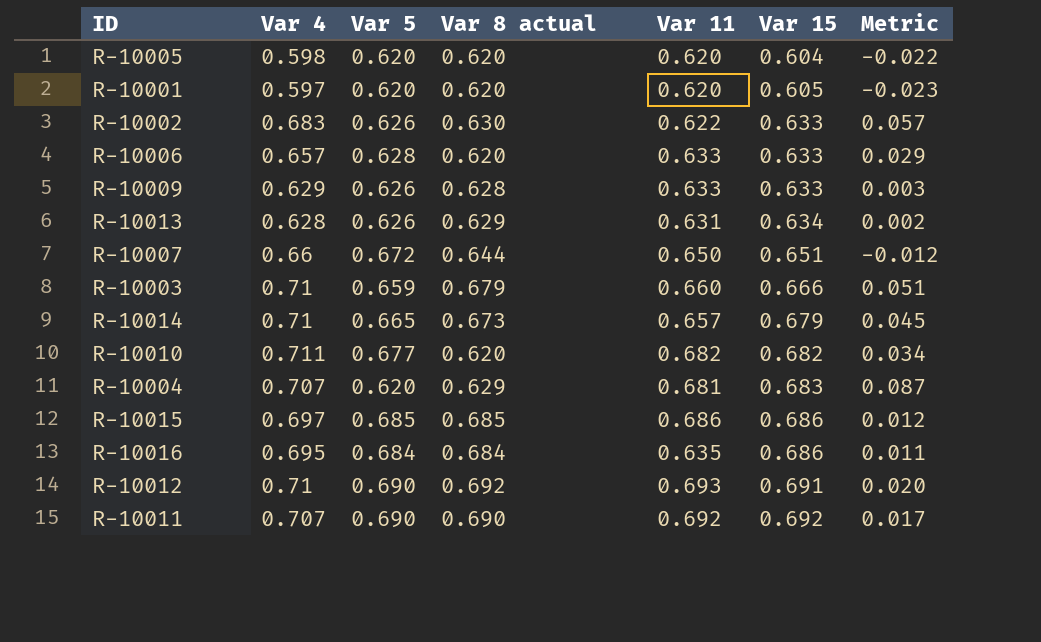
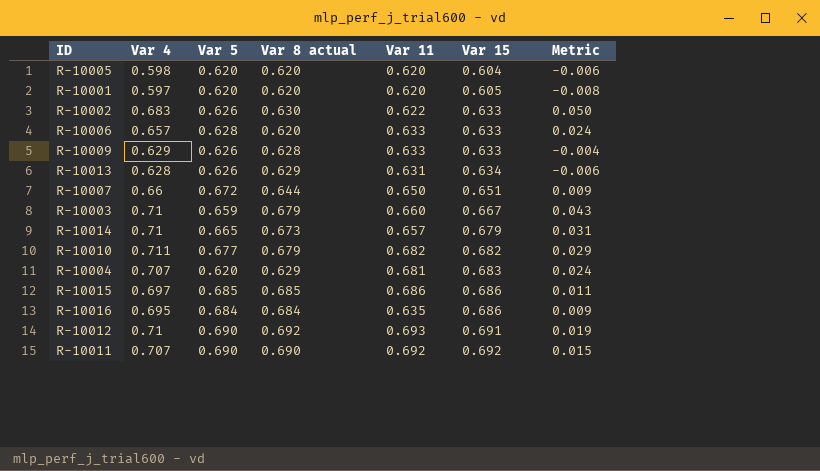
column Metric | formula: [Var 4] - [Var 5] -> [Var 4] - [Var 15]
R-10003 | Var 15: 0.666 -> 0.667
R-10010 | Var 8 actual: 0.620 -> 0.679

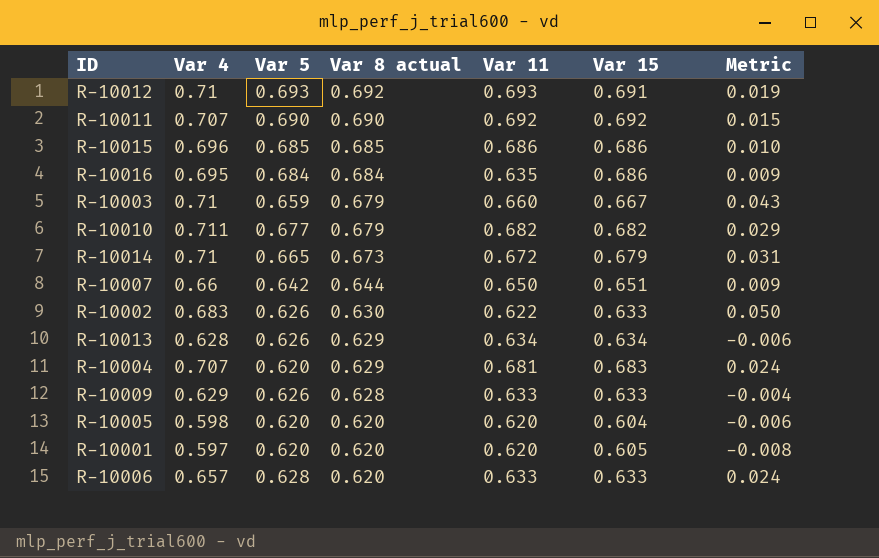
row order: Var 15 ascending -> Var 8 actual descending
R-10012 | Var 5: 0.690 -> 0.693
R-10015 | Var 4: 0.697 -> 0.696
R-10015 | Metric: 0.011 -> 0.010
R-10014 | Var 11: 0.657 -> 0.672
R-10007 | Var 5: 0.672 -> 0.642
R-10013 | Var 11: 0.631 -> 0.634

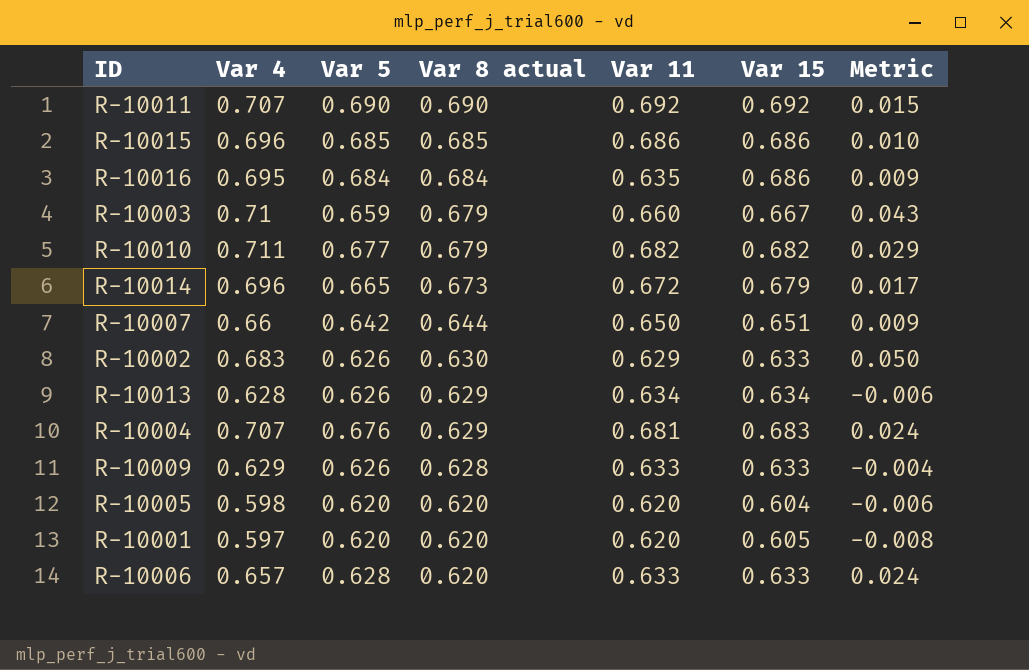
row R-10012: 0.71 | 0.693 | 0.692 | 0.693 | 0.691 | 0.019 -> none
R-10014 | Var 4: 0.71 -> 0.696
R-10014 | Metric: 0.031 -> 0.017
R-10002 | Var 11: 0.622 -> 0.629
R-10004 | Var 5: 0.620 -> 0.676

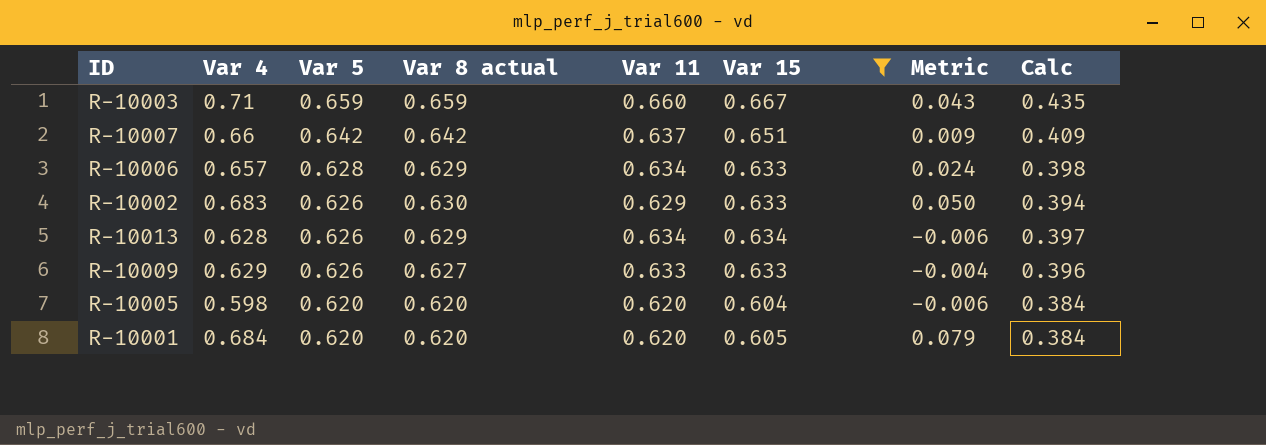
filter: none -> Var 15 <= 0.667
row order: Var 8 actual descending -> Var 5 descending
column Calc | formula: none -> [Var 5] * [Var 11]
R-10003 | Var 8 actual: 0.679 -> 0.659
R-10007 | Var 8 actual: 0.644 -> 0.642
R-10007 | Var 11: 0.650 -> 0.637
R-10006 | Var 8 actual: 0.620 -> 0.629
R-10006 | Var 11: 0.633 -> 0.634
R-10009 | Var 8 actual: 0.628 -> 0.627
R-10001 | Var 4: 0.597 -> 0.684
R-10001 | Metric: -0.008 -> 0.079

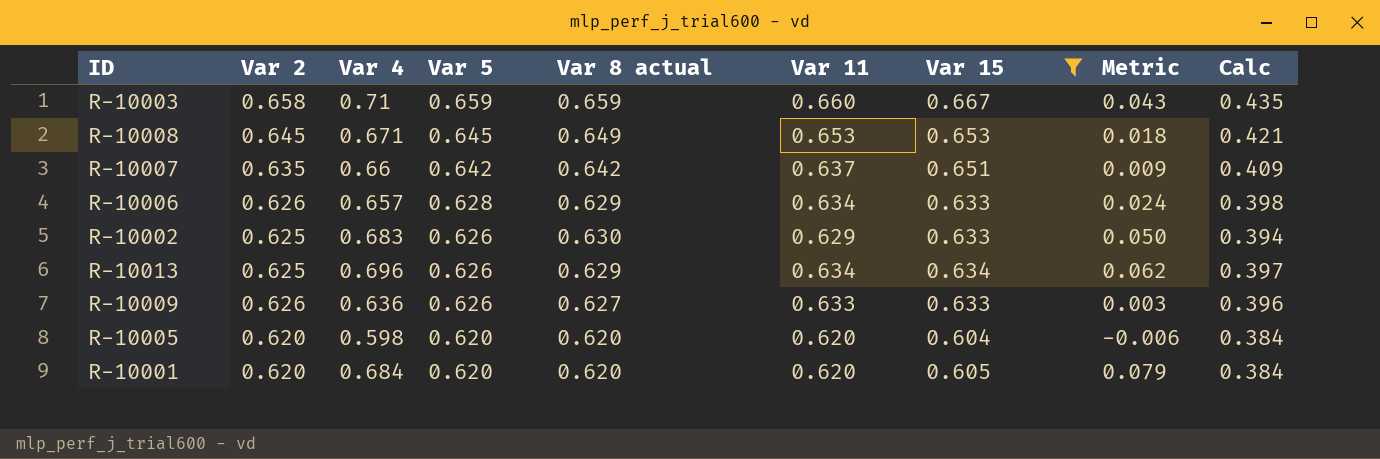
column Var 2 | position: none -> 2
row R-10008: none -> 0.645 | 0.671 | 0.645 | 0.649 | 0.653 | 0.653 | 0.018 | 0.421
R-10013 | Var 4: 0.628 -> 0.696
R-10013 | Metric: -0.006 -> 0.062
R-10009 | Var 4: 0.629 -> 0.636
R-10009 | Metric: -0.004 -> 0.003

